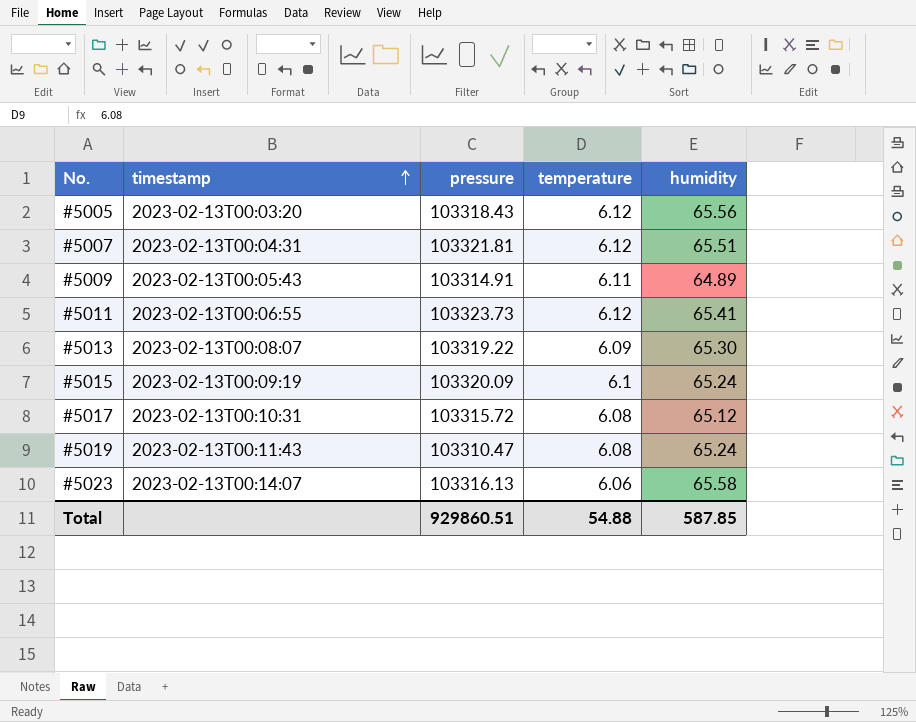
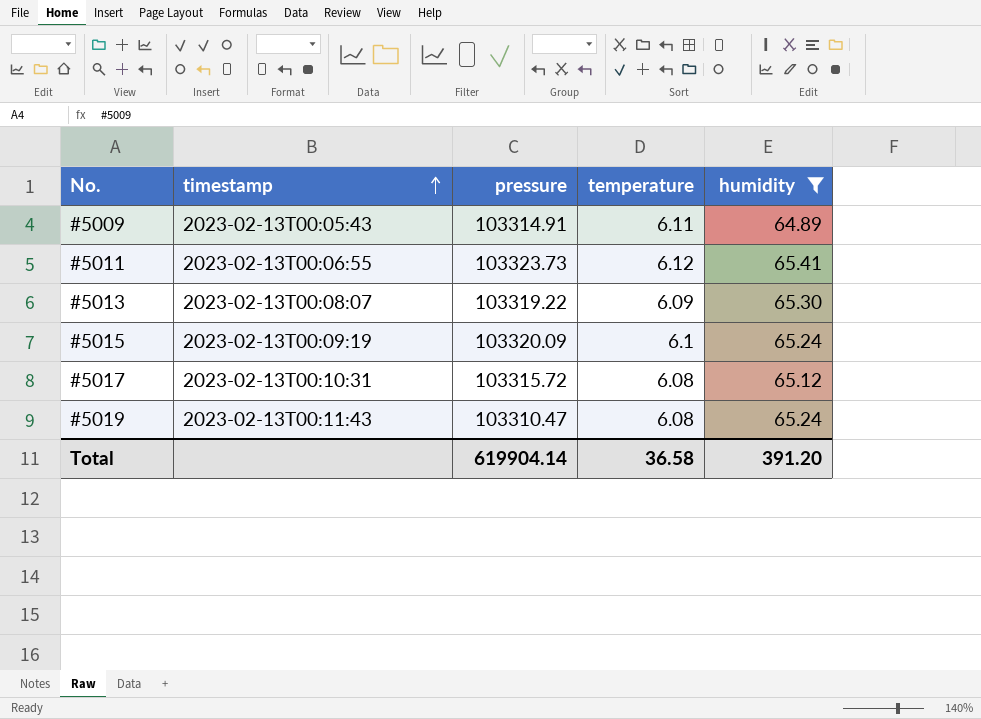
filter: none -> humidity <= 65.41
Total | pressure: 929860.51 -> 619904.14
Total | temperature: 54.88 -> 36.58
Total | humidity: 587.85 -> 391.20

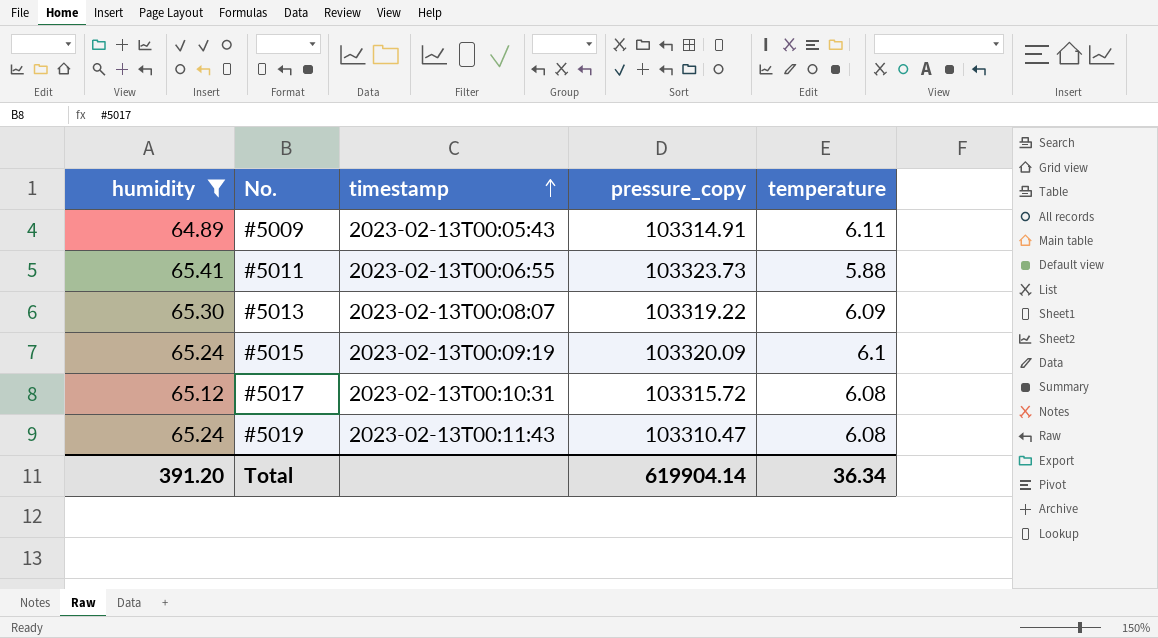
column humidity | position: 5 -> 1
column name: pressure -> pressure_copy
#5011 | temperature: 6.12 -> 5.88
Total | temperature: 36.58 -> 36.34

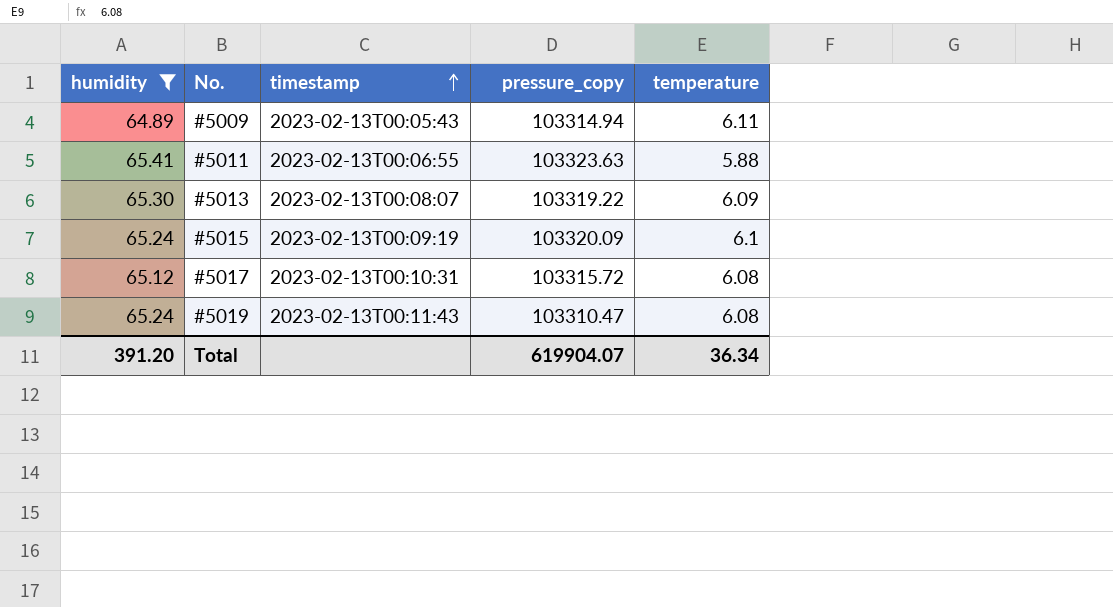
#5009 | pressure_copy: 103314.91 -> 103314.94
#5011 | pressure_copy: 103323.73 -> 103323.63
Total | pressure_copy: 619904.14 -> 619904.07

